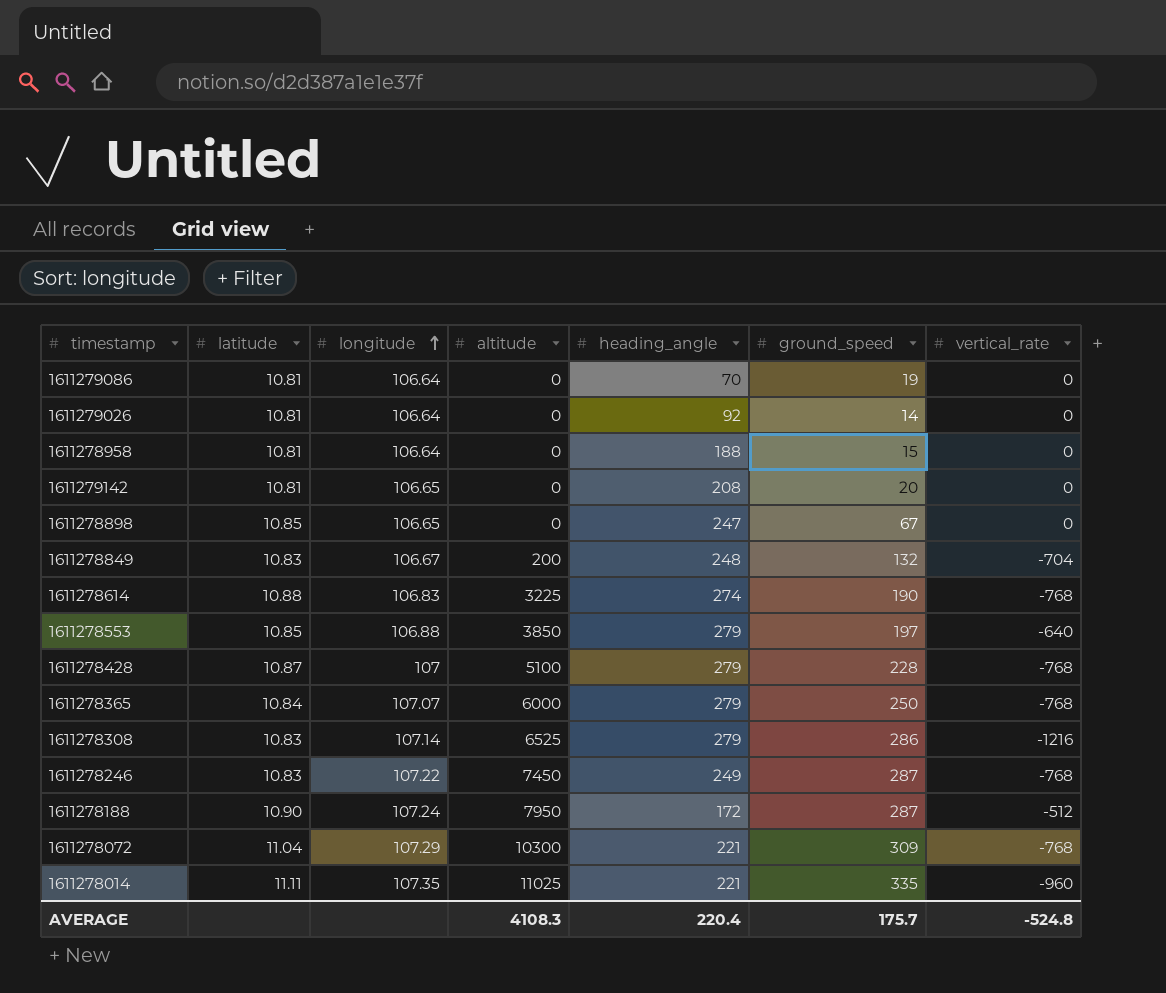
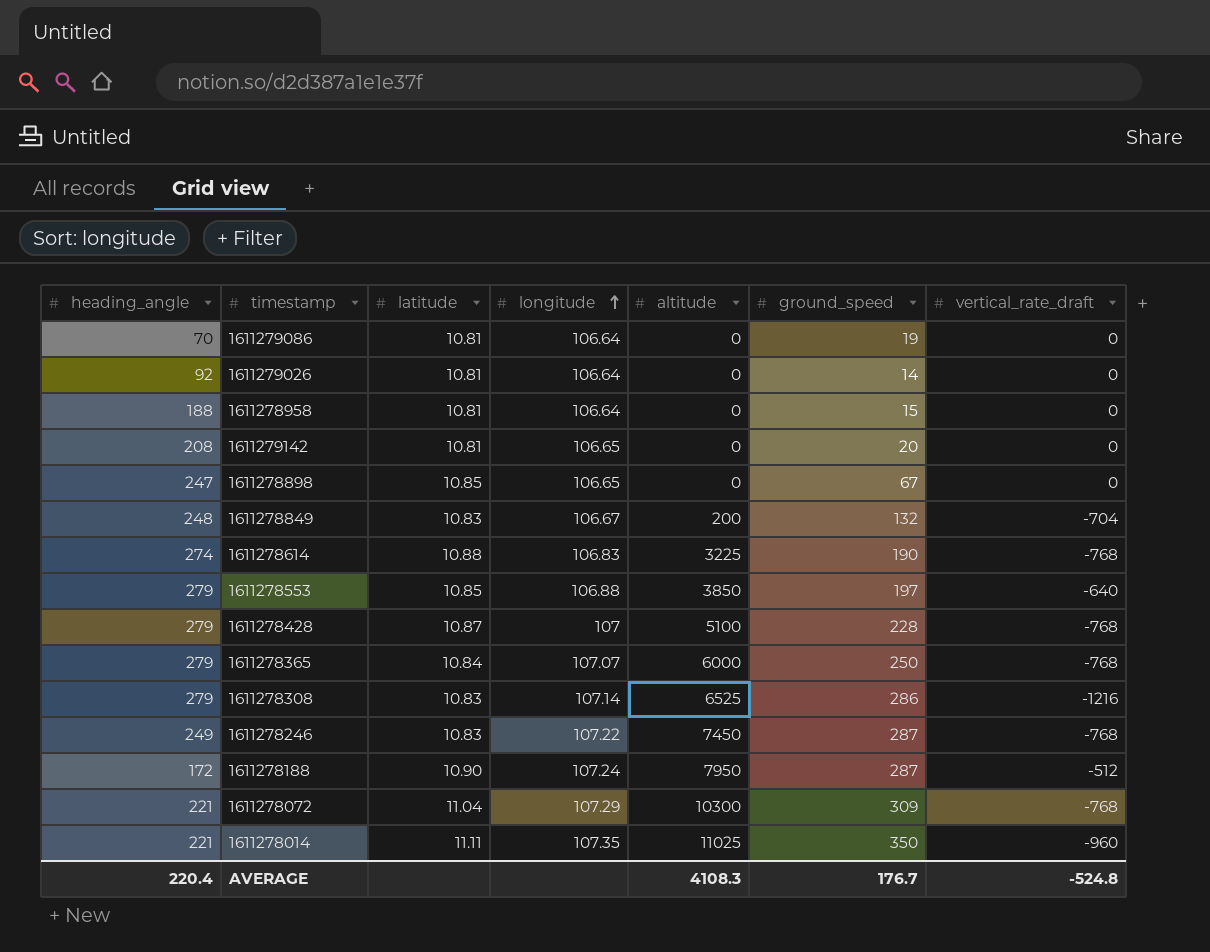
column heading_angle | position: 5 -> 1
column name: vertical_rate -> vertical_rate_draft
1611278014 | ground_speed: 335 -> 350
AVERAGE | ground_speed: 175.7 -> 176.7

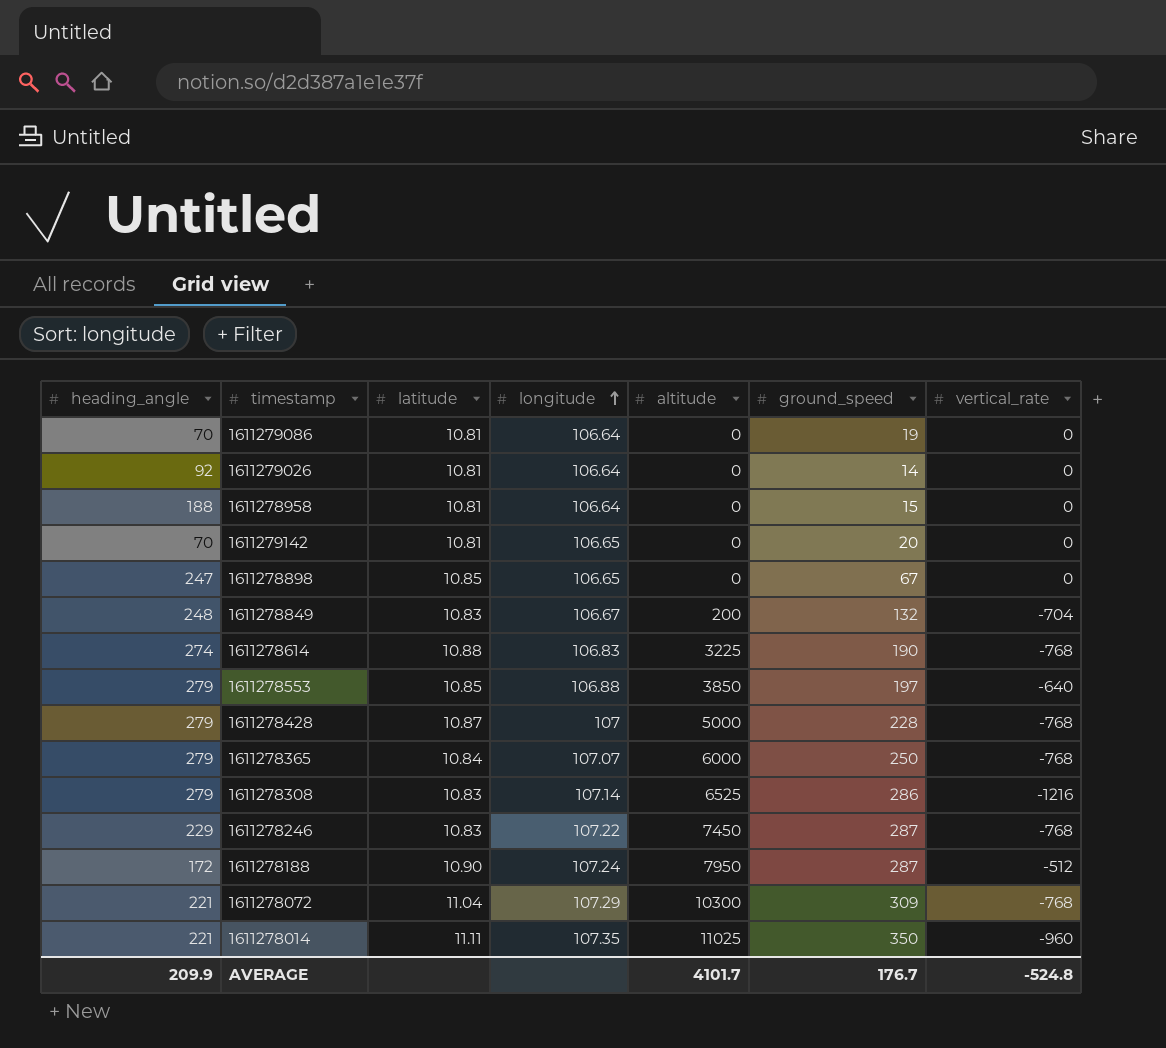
column name: vertical_rate_draft -> vertical_rate
1611279142 | heading_angle: 208 -> 70
1611278428 | altitude: 5100 -> 5000
1611278246 | heading_angle: 249 -> 229
AVERAGE | heading_angle: 220.4 -> 209.9
AVERAGE | altitude: 4108.3 -> 4101.7

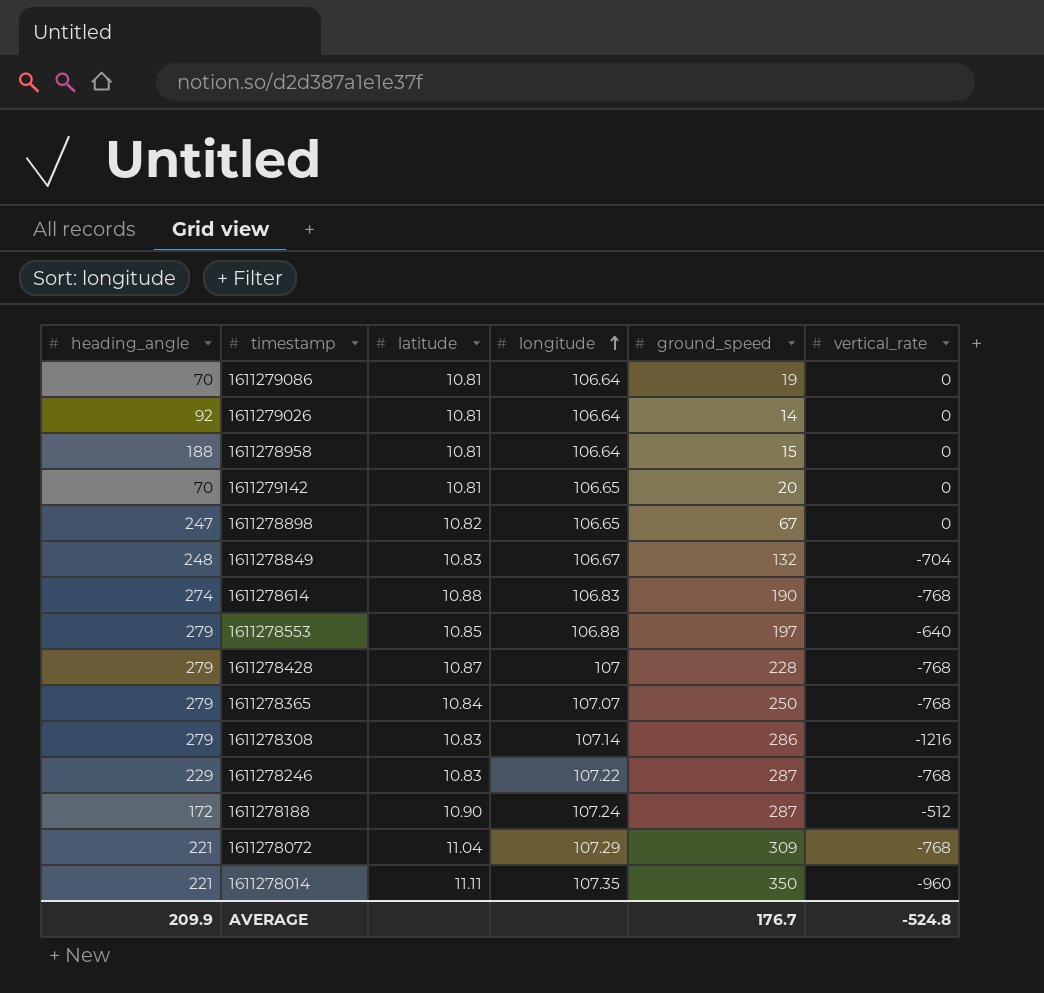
column altitude | position: 5 -> none
1611278898 | latitude: 10.85 -> 10.82

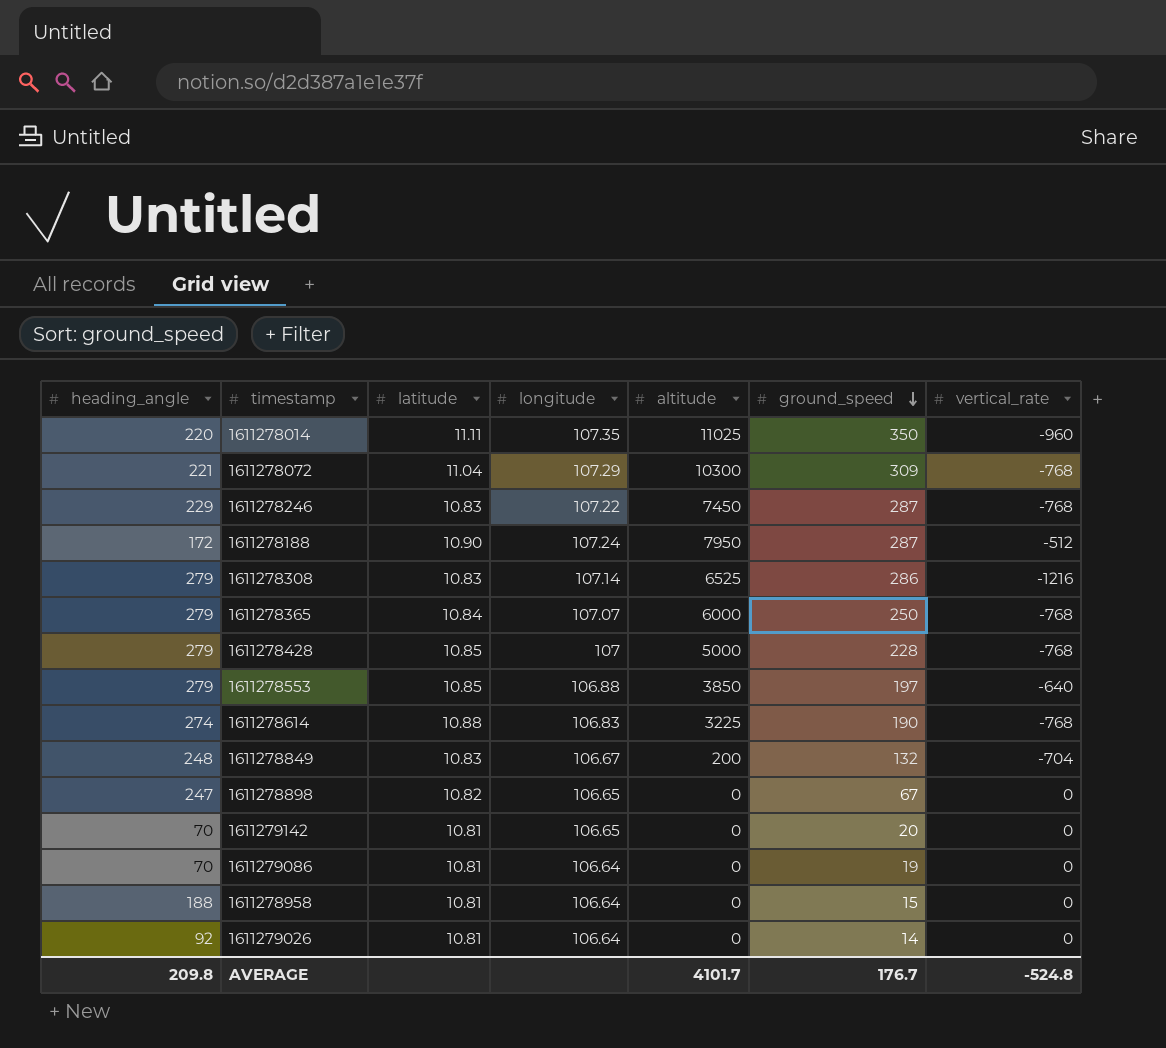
row order: longitude ascending -> ground_speed descending
column altitude | position: none -> 5
1611278014 | heading_angle: 221 -> 220
1611278428 | latitude: 10.87 -> 10.85
AVERAGE | heading_angle: 209.9 -> 209.8

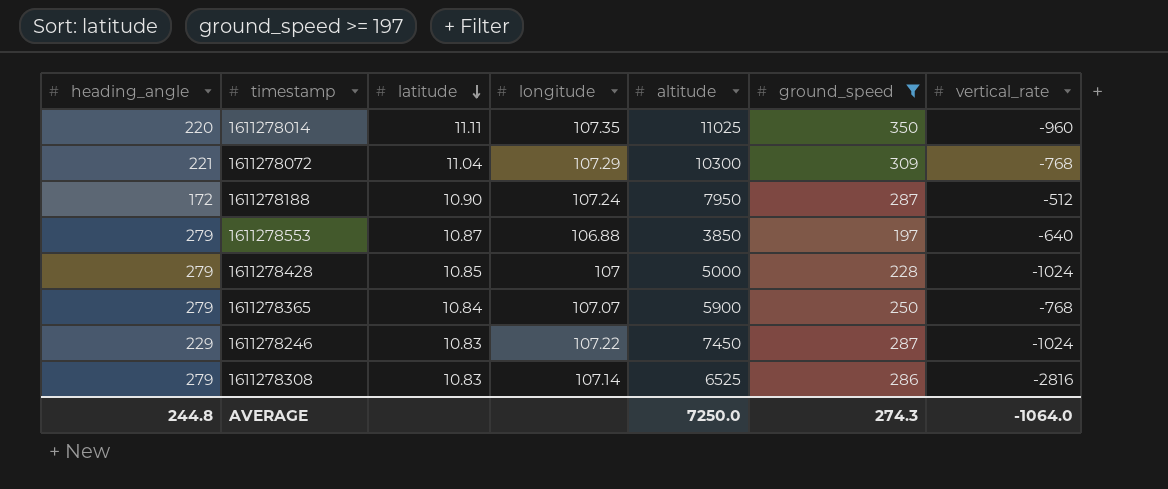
filter: none -> ground_speed >= 197
row order: ground_speed descending -> latitude descending
1611278553 | latitude: 10.85 -> 10.87
1611278428 | vertical_rate: -768 -> -1024
1611278365 | altitude: 6000 -> 5900
1611278246 | vertical_rate: -768 -> -1024
1611278308 | vertical_rate: -1216 -> -2816
AVERAGE | heading_angle: 209.8 -> 244.8
AVERAGE | altitude: 4101.7 -> 7250.0
AVERAGE | ground_speed: 176.7 -> 274.3
AVERAGE | vertical_rate: -524.8 -> -1064.0

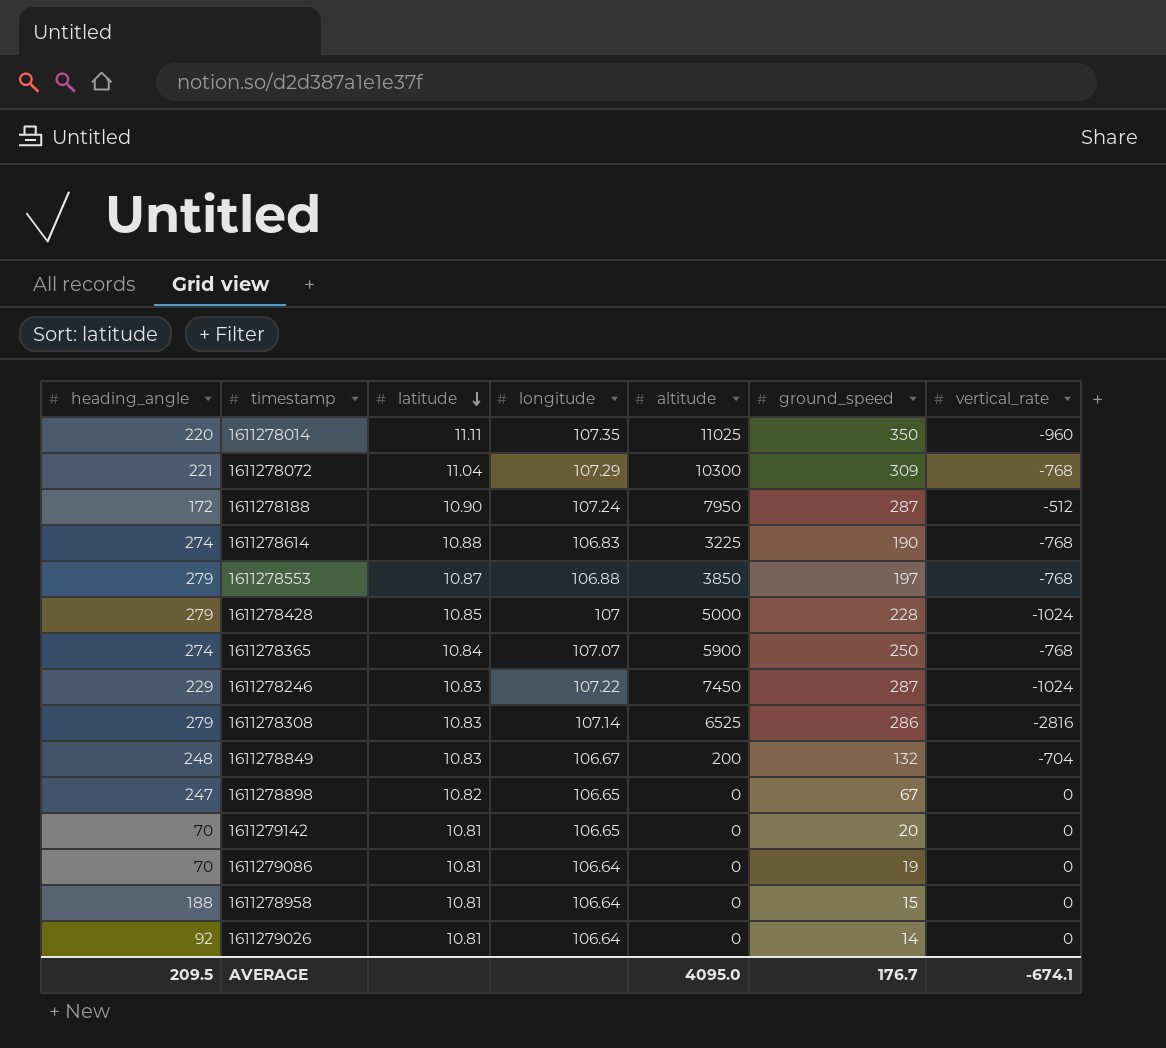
filter: ground_speed >= 197 -> none
1611278553 | vertical_rate: -640 -> -768
1611278365 | heading_angle: 279 -> 274
AVERAGE | heading_angle: 244.8 -> 209.5
AVERAGE | altitude: 7250.0 -> 4095.0
AVERAGE | ground_speed: 274.3 -> 176.7
AVERAGE | vertical_rate: -1064.0 -> -674.1

